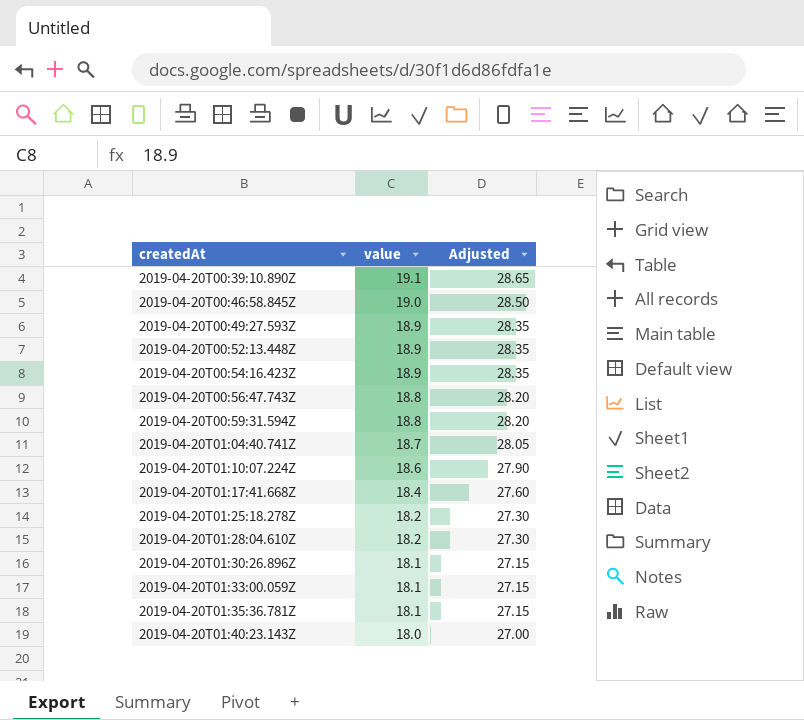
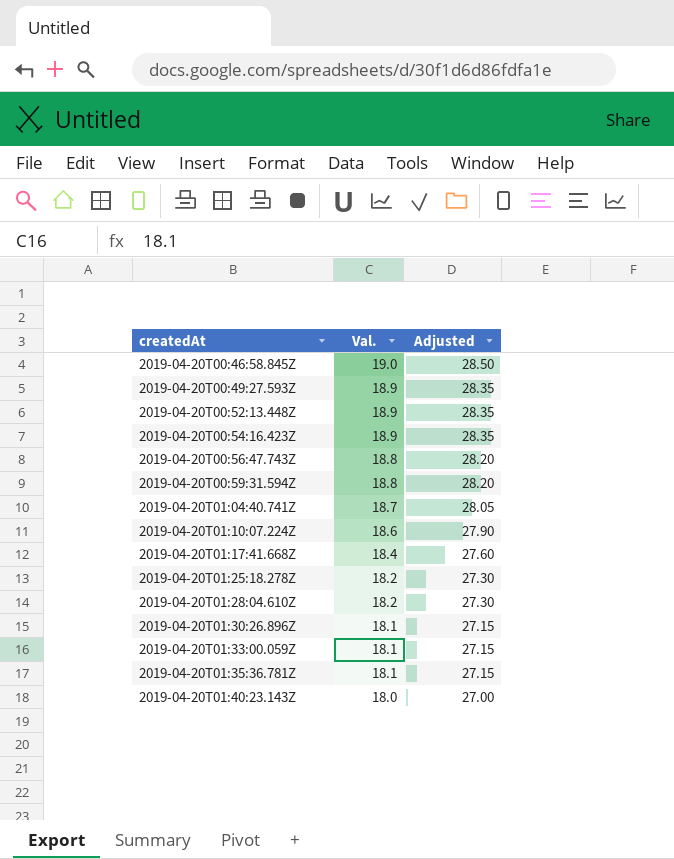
column name: value -> Val.
row 2019-04-20T00:39:10.890Z: 19.1 | 28.65 -> none

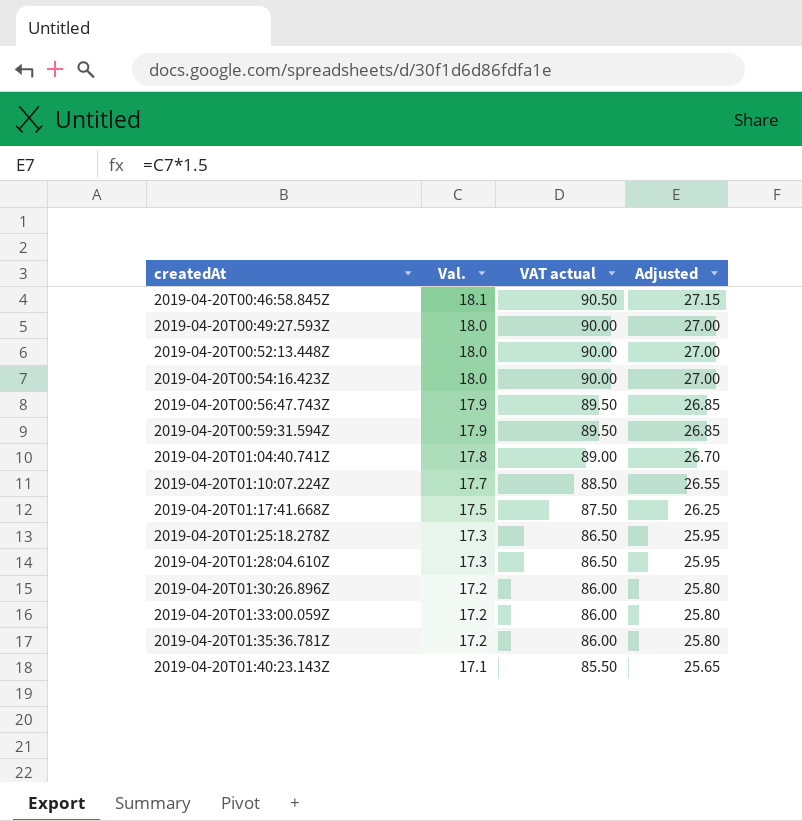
column VAT actual | formula: none -> [Val.] * 5
2019-04-20T00:46:58.845Z | Val.: 19.0 -> 18.1
2019-04-20T00:46:58.845Z | Adjusted: 28.50 -> 27.15
2019-04-20T00:49:27.593Z | Val.: 18.9 -> 18.0
2019-04-20T00:49:27.593Z | Adjusted: 28.35 -> 27.00
2019-04-20T00:52:13.448Z | Val.: 18.9 -> 18.0
2019-04-20T00:52:13.448Z | Adjusted: 28.35 -> 27.00
2019-04-20T00:54:16.423Z | Val.: 18.9 -> 18.0
2019-04-20T00:54:16.423Z | Adjusted: 28.35 -> 27.00
2019-04-20T00:56:47.743Z | Val.: 18.8 -> 17.9
2019-04-20T00:56:47.743Z | Adjusted: 28.20 -> 26.85
2019-04-20T00:59:31.594Z | Val.: 18.8 -> 17.9
2019-04-20T00:59:31.594Z | Adjusted: 28.20 -> 26.85
2019-04-20T01:04:40.741Z | Val.: 18.7 -> 17.8
2019-04-20T01:04:40.741Z | Adjusted: 28.05 -> 26.70
2019-04-20T01:10:07.224Z | Val.: 18.6 -> 17.7
2019-04-20T01:10:07.224Z | Adjusted: 27.90 -> 26.55
2019-04-20T01:17:41.668Z | Val.: 18.4 -> 17.5
2019-04-20T01:17:41.668Z | Adjusted: 27.60 -> 26.25
2019-04-20T01:25:18.278Z | Val.: 18.2 -> 17.3
2019-04-20T01:25:18.278Z | Adjusted: 27.30 -> 25.95
2019-04-20T01:28:04.610Z | Val.: 18.2 -> 17.3
2019-04-20T01:28:04.610Z | Adjusted: 27.30 -> 25.95
2019-04-20T01:30:26.896Z | Val.: 18.1 -> 17.2
2019-04-20T01:30:26.896Z | Adjusted: 27.15 -> 25.80
2019-04-20T01:33:00.059Z | Val.: 18.1 -> 17.2
2019-04-20T01:33:00.059Z | Adjusted: 27.15 -> 25.80
2019-04-20T01:35:36.781Z | Val.: 18.1 -> 17.2
2019-04-20T01:35:36.781Z | Adjusted: 27.15 -> 25.80
2019-04-20T01:40:23.143Z | Val.: 18.0 -> 17.1
2019-04-20T01:40:23.143Z | Adjusted: 27.00 -> 25.65

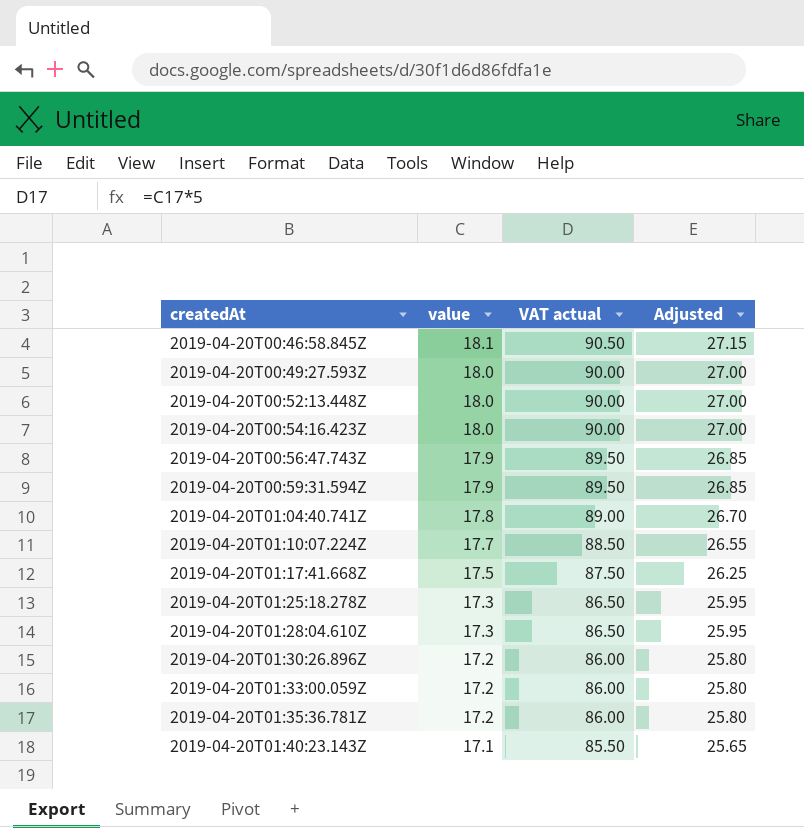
column name: Val. -> value

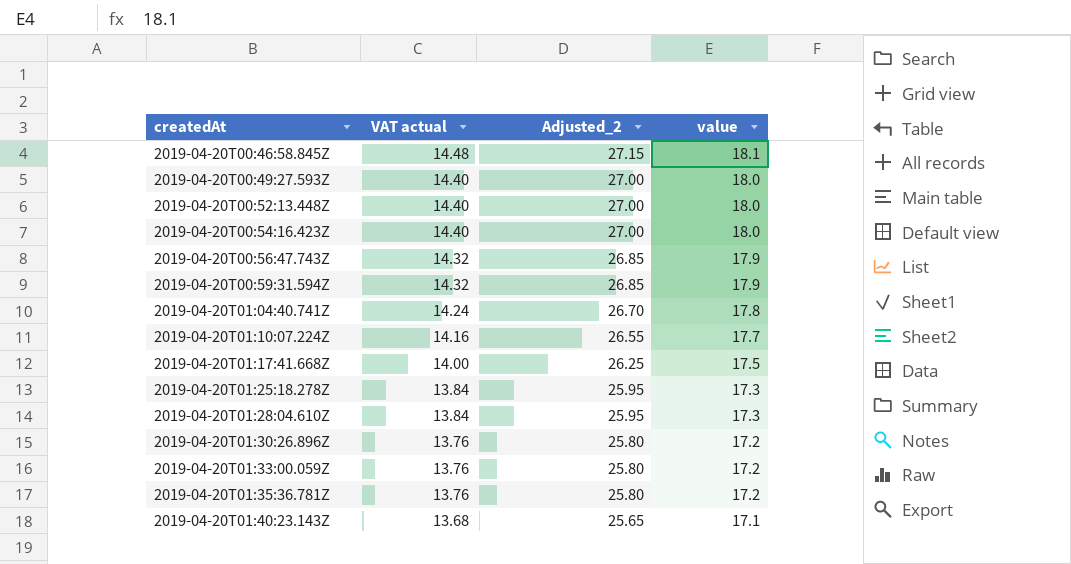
column VAT actual | formula: [value] * 5 -> [value] * 0.8
column name: Adjusted -> Adjusted_2
column value | position: 2 -> 4

